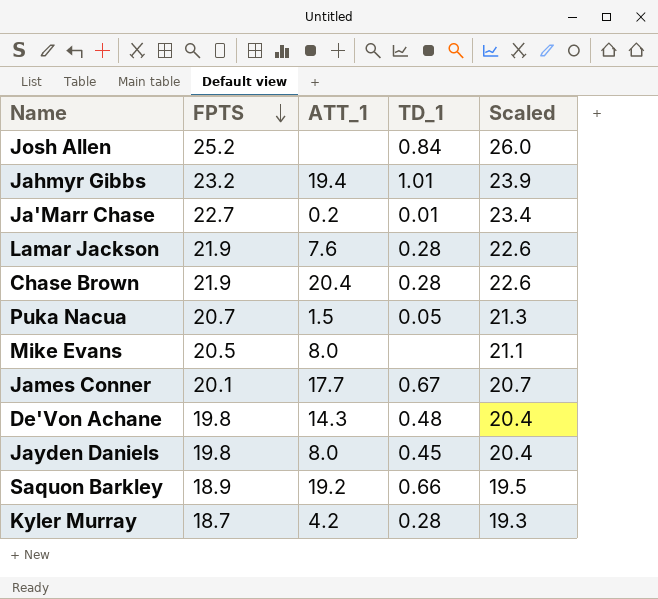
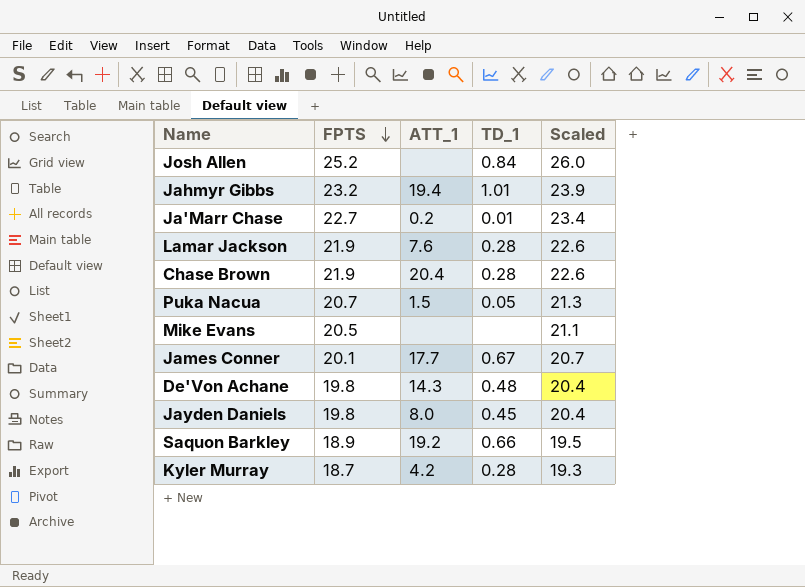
Mike Evans | ATT_1: 8.0 -> none

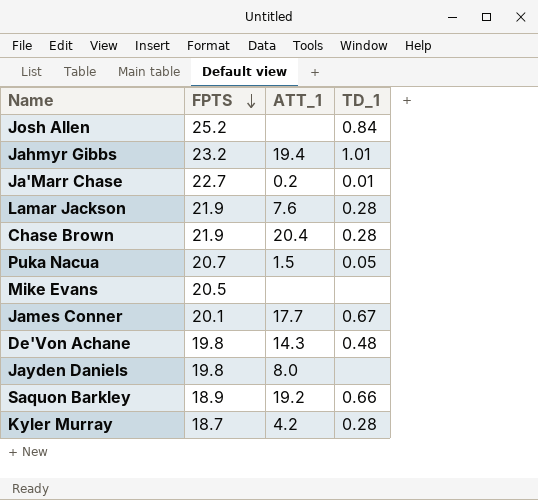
column Scaled | formula: [FPTS] * 1.03 -> none
Jayden Daniels | TD_1: 0.45 -> none

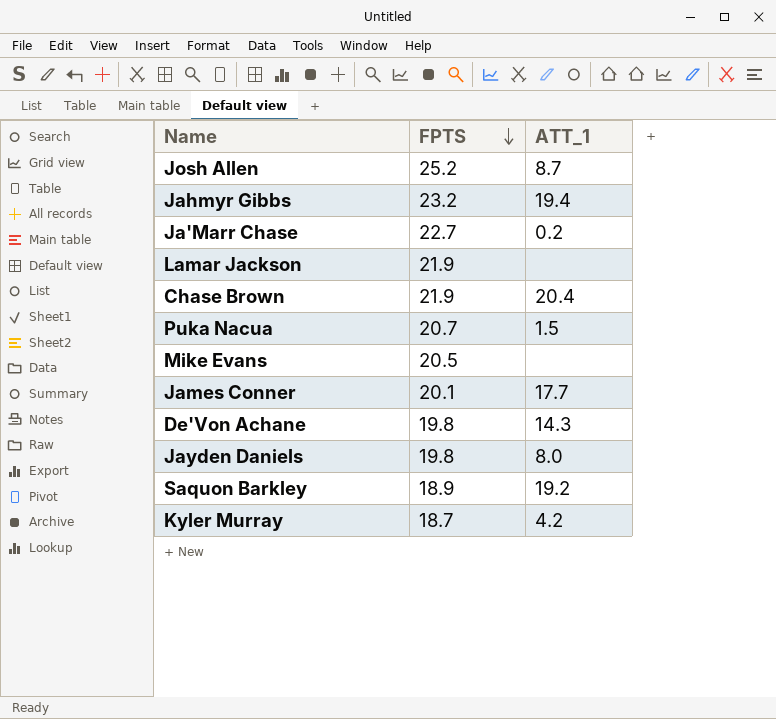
column TD_1 | position: 4 -> none
Josh Allen | ATT_1: none -> 8.7
Lamar Jackson | ATT_1: 7.6 -> none

